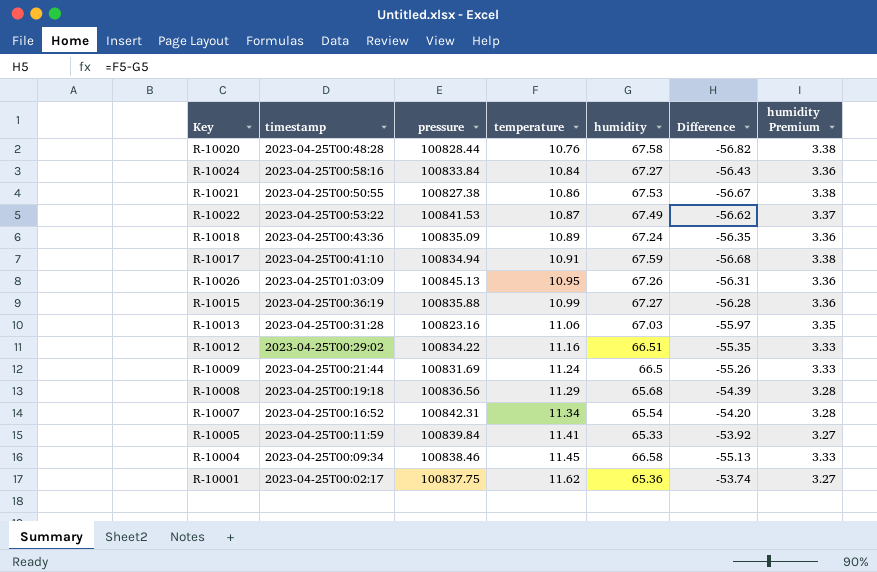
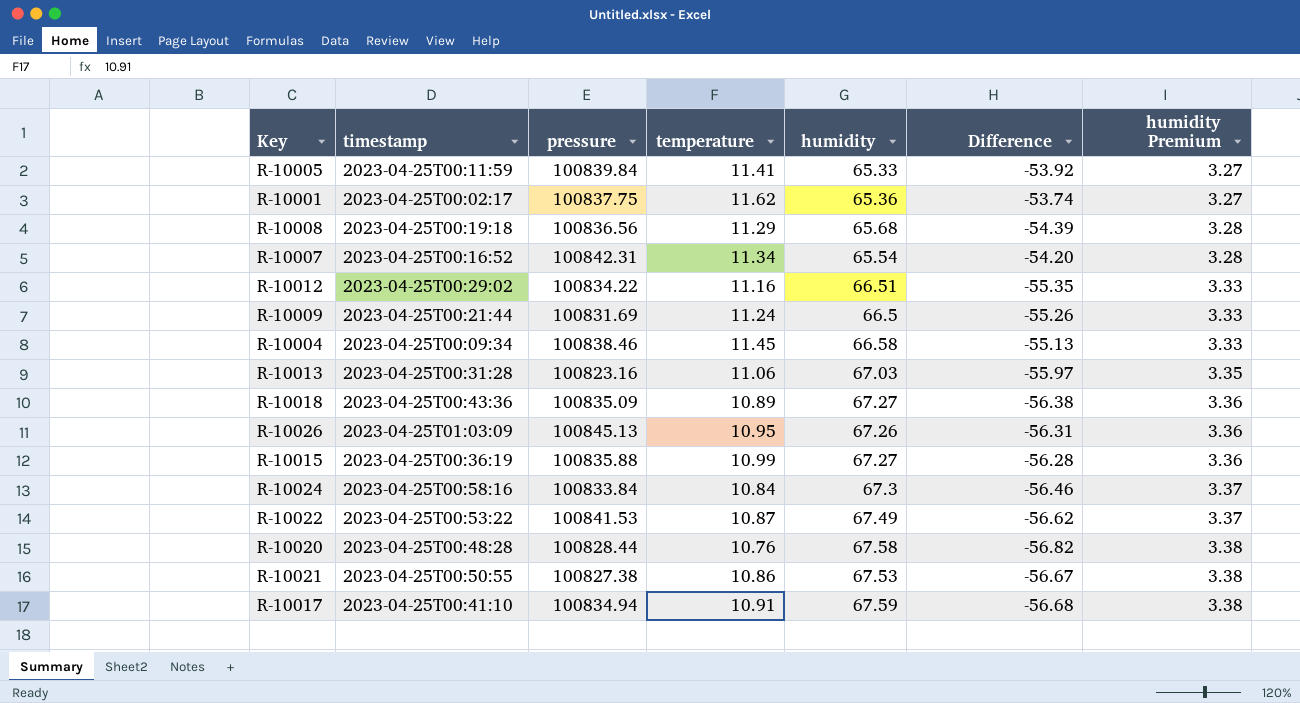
row order: temperature ascending -> humidity Premium ascending
R-10018 | humidity: 67.24 -> 67.27
R-10018 | Difference: -56.35 -> -56.38
R-10024 | humidity: 67.27 -> 67.3
R-10024 | Difference: -56.43 -> -56.46
R-10024 | humidity Premium: 3.36 -> 3.37

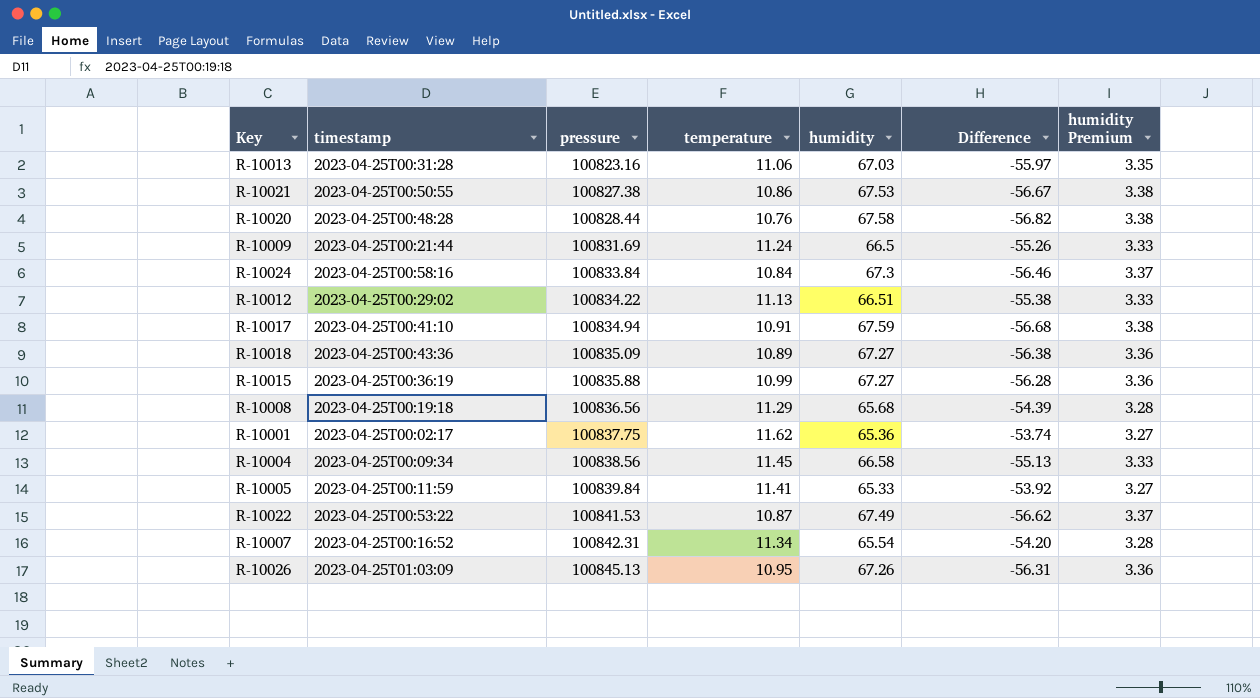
row order: humidity Premium ascending -> pressure ascending
R-10012 | temperature: 11.16 -> 11.13
R-10012 | Difference: -55.35 -> -55.38
R-10004 | pressure: 100838.46 -> 100838.56

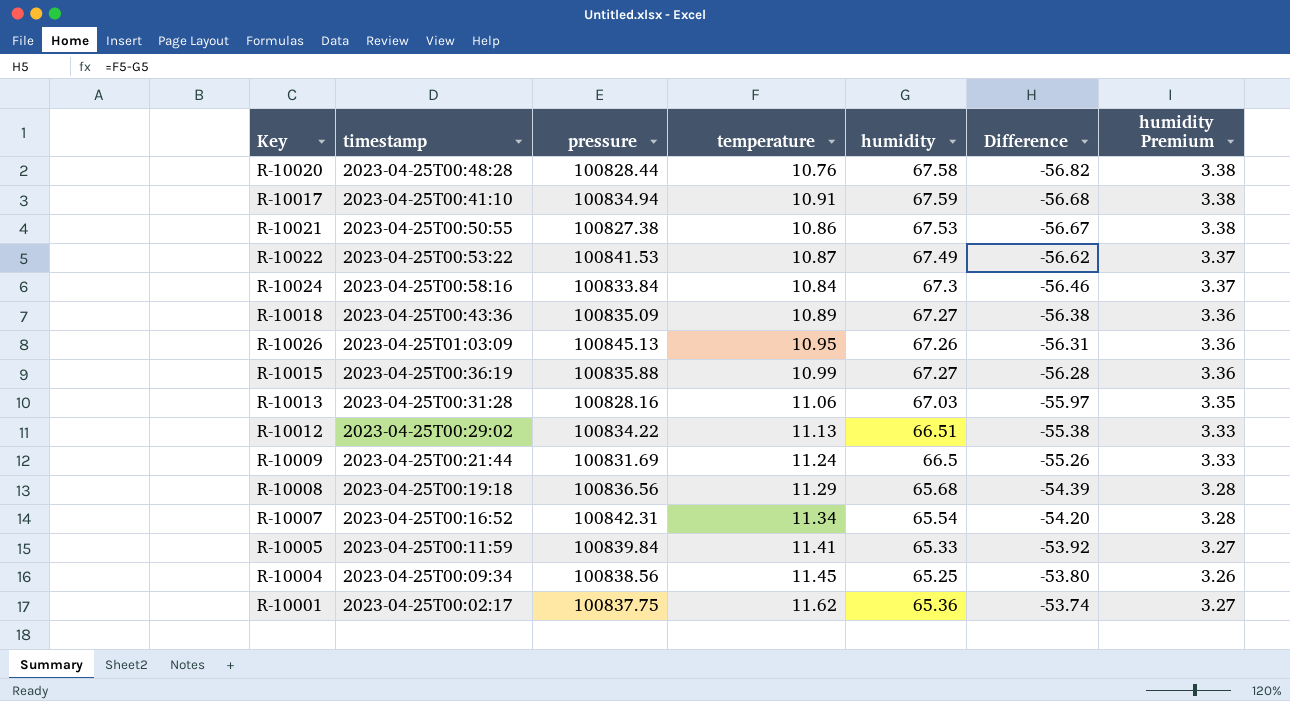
row order: pressure ascending -> Difference ascending
R-10013 | pressure: 100823.16 -> 100828.16
R-10004 | humidity: 66.58 -> 65.25
R-10004 | Difference: -55.13 -> -53.80
R-10004 | humidity Premium: 3.33 -> 3.26

